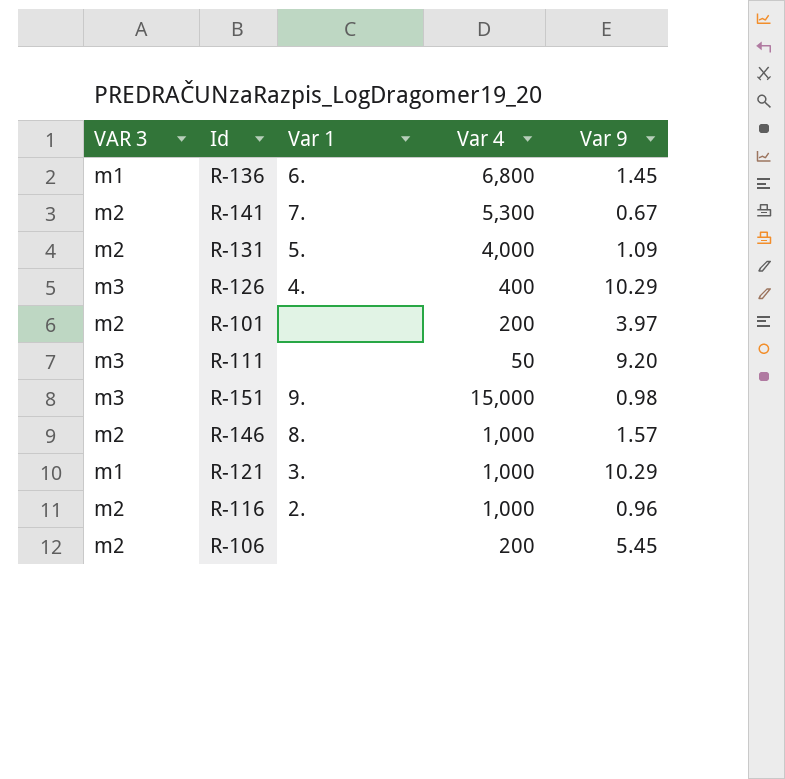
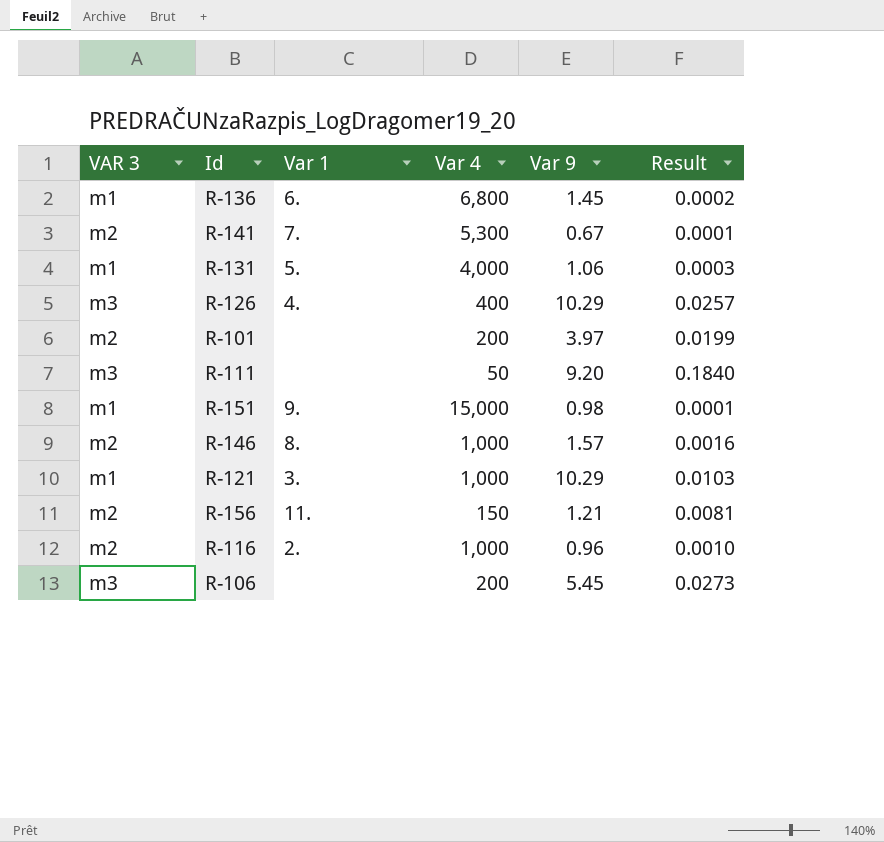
column Result | formula: none -> [Var 9] / [Var 4]
R-131 | VAR 3: m2 -> m1
R-131 | Var 9: 1.09 -> 1.06
R-151 | VAR 3: m3 -> m1
row R-156: none -> m2 | 11. | 150 | 1.21 | 0.0081
R-106 | VAR 3: m2 -> m3

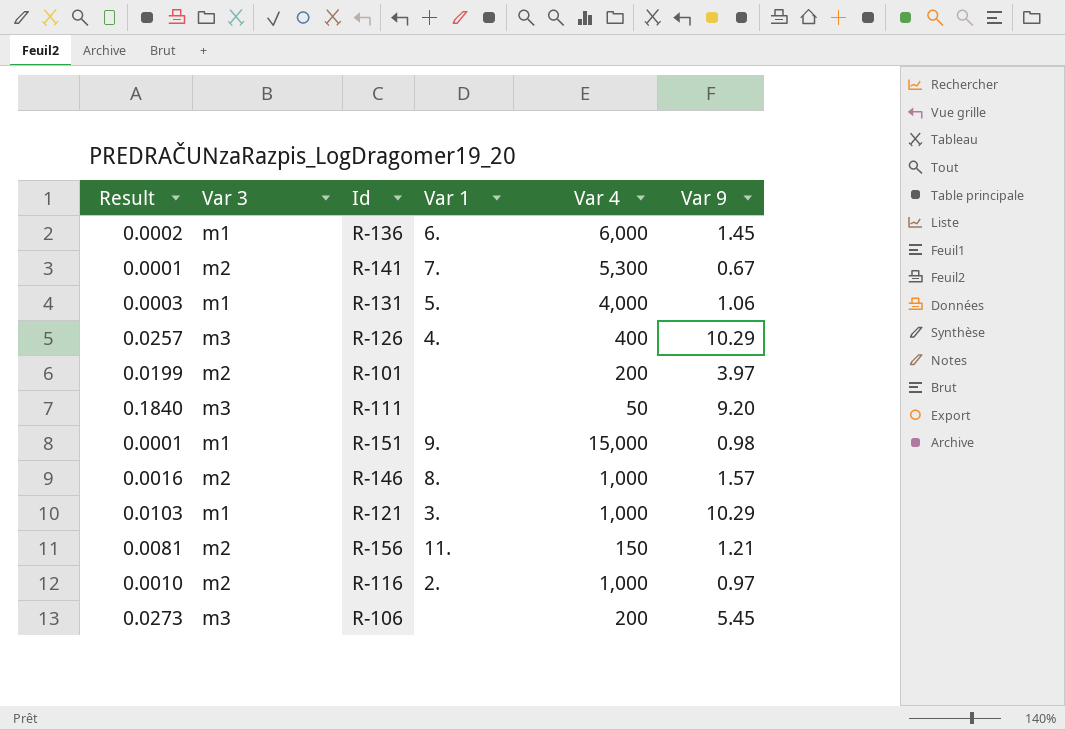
column Result | position: 6 -> 1
column name: VAR 3 -> Var 3
R-136 | Var 4: 6,800 -> 6,000
R-116 | Var 9: 0.96 -> 0.97

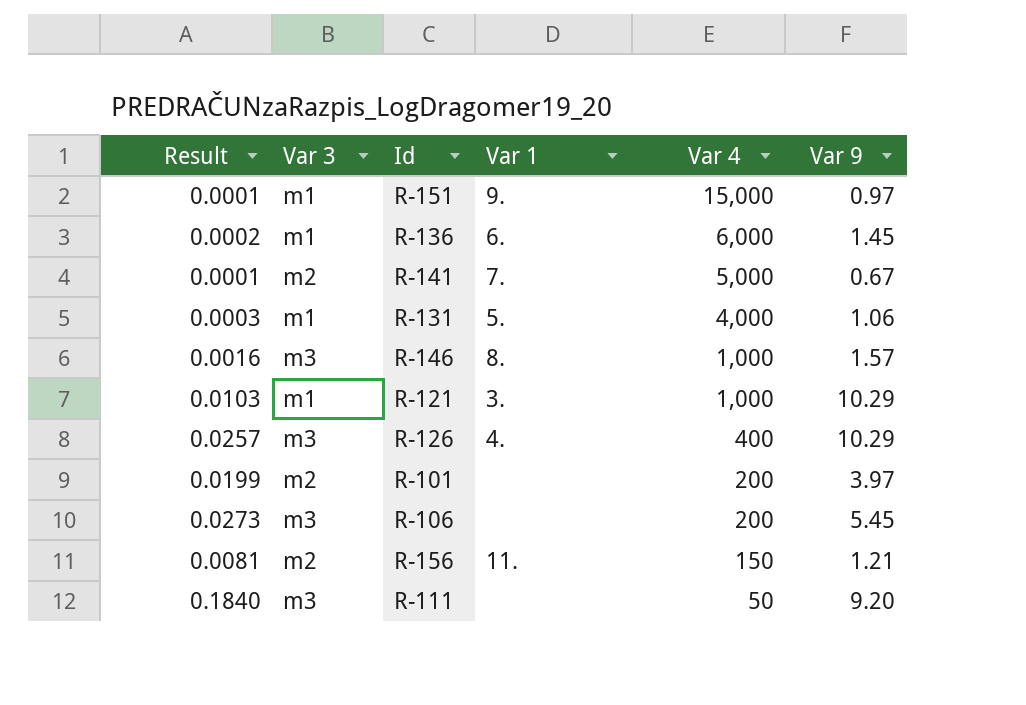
row order: none -> Var 4 descending
row R-116: 0.0010 | m2 | 2. | 1,000 | 0.97 -> none
R-151 | Var 9: 0.98 -> 0.97
R-141 | Var 4: 5,300 -> 5,000
R-146 | Var 3: m2 -> m3

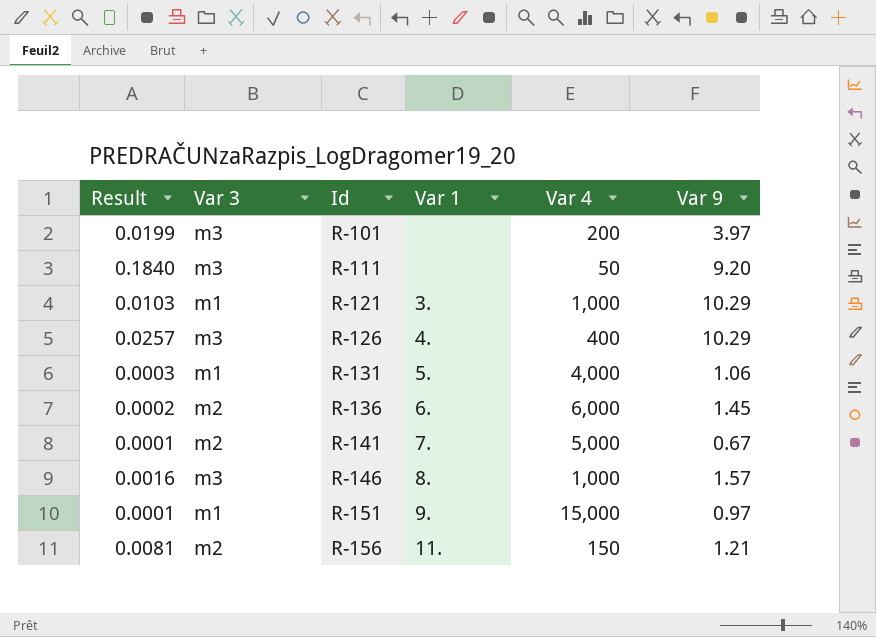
row order: Var 4 descending -> Id ascending
row R-106: 0.0273 | m3 | none | 200 | 5.45 -> none
R-101 | Var 3: m2 -> m3
R-136 | Var 3: m1 -> m2

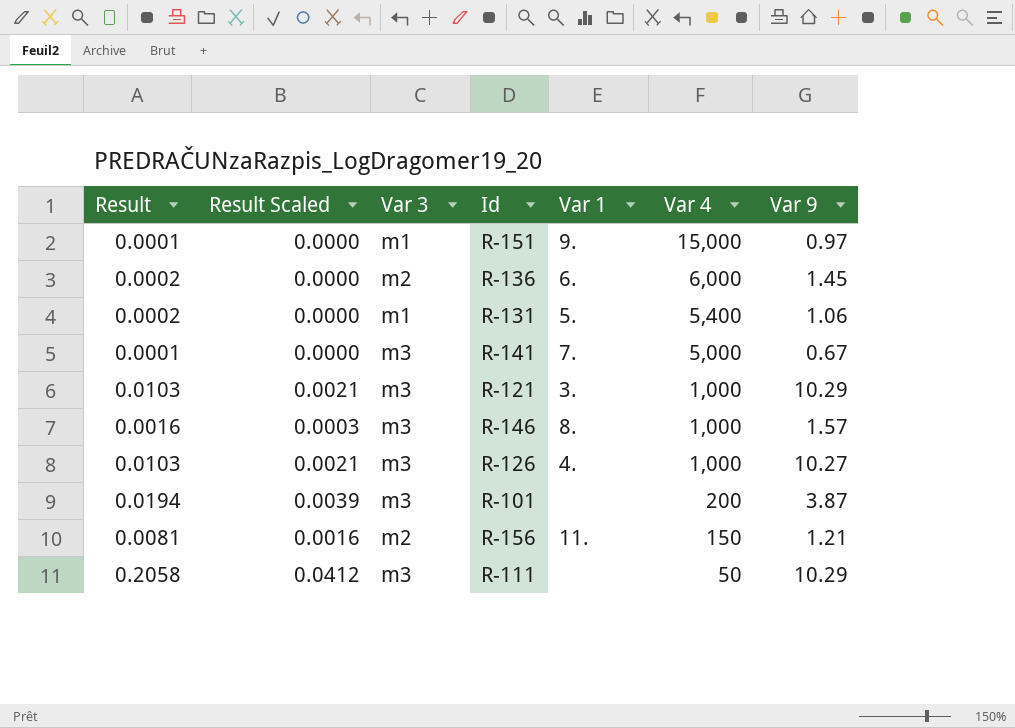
row order: Id ascending -> Var 4 descending
column Result Scaled | formula: none -> [Result] * 0.2
R-131 | Result: 0.0003 -> 0.0002
R-131 | Var 4: 4,000 -> 5,400
R-141 | Var 3: m2 -> m3
R-121 | Var 3: m1 -> m3
R-126 | Result: 0.0257 -> 0.0103
R-126 | Var 4: 400 -> 1,000
R-126 | Var 9: 10.29 -> 10.27
R-101 | Result: 0.0199 -> 0.0194
R-101 | Var 9: 3.97 -> 3.87
R-111 | Result: 0.1840 -> 0.2058
R-111 | Var 9: 9.20 -> 10.29

